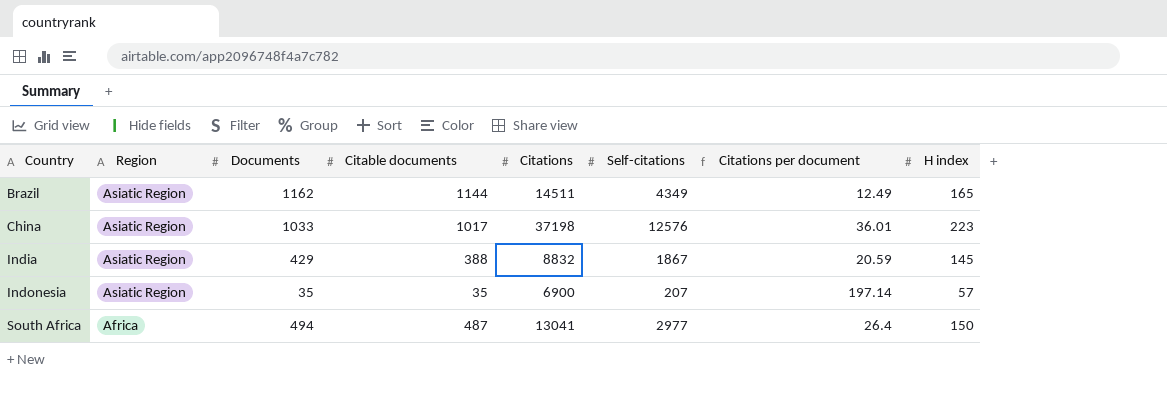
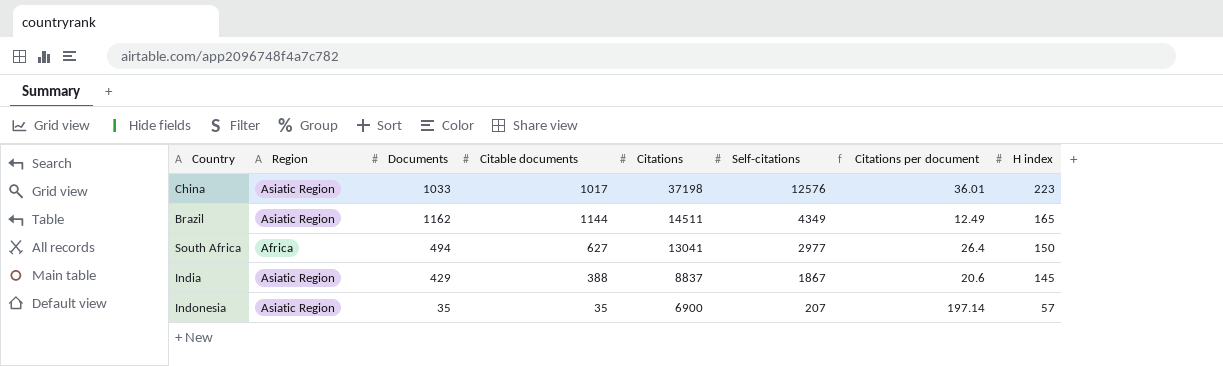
row order: Country ascending -> Citations descending
South Africa | Citable documents: 487 -> 627
India | Citations: 8832 -> 8837
India | Citations per document: 20.59 -> 20.6

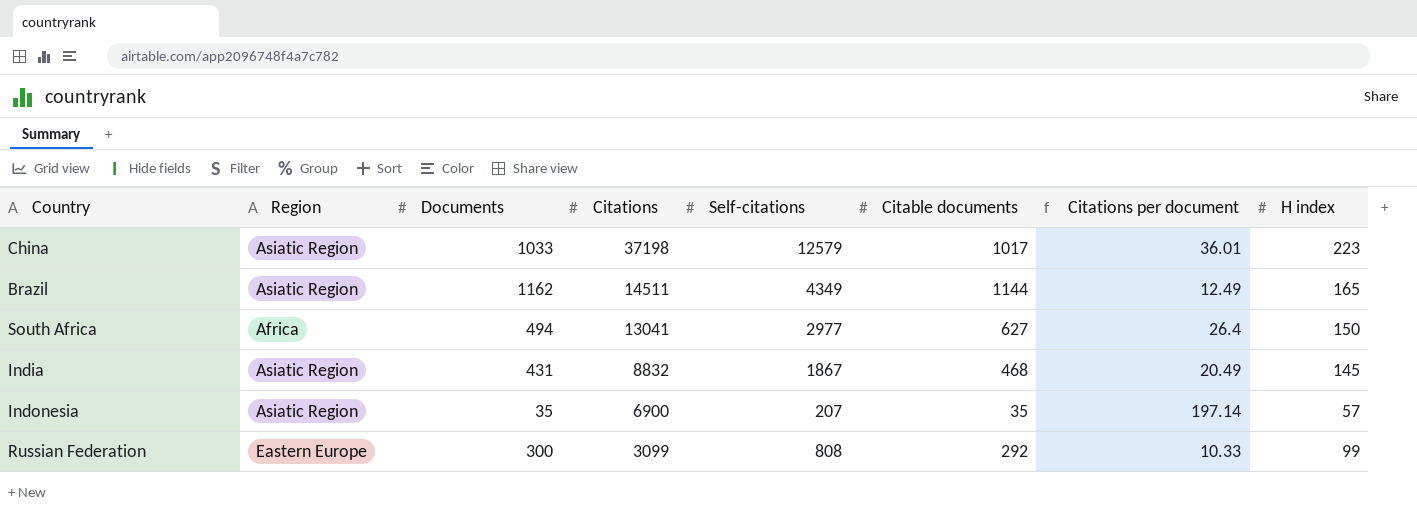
column Citable documents | position: 4 -> 6
China | Self-citations: 12576 -> 12579
India | Documents: 429 -> 431
India | Citations: 8837 -> 8832
India | Citable documents: 388 -> 468
India | Citations per document: 20.6 -> 20.49
row Russian Federation: none -> Eastern Europe | 300 | 3099 | 808 | 292 | 10.33 | 99

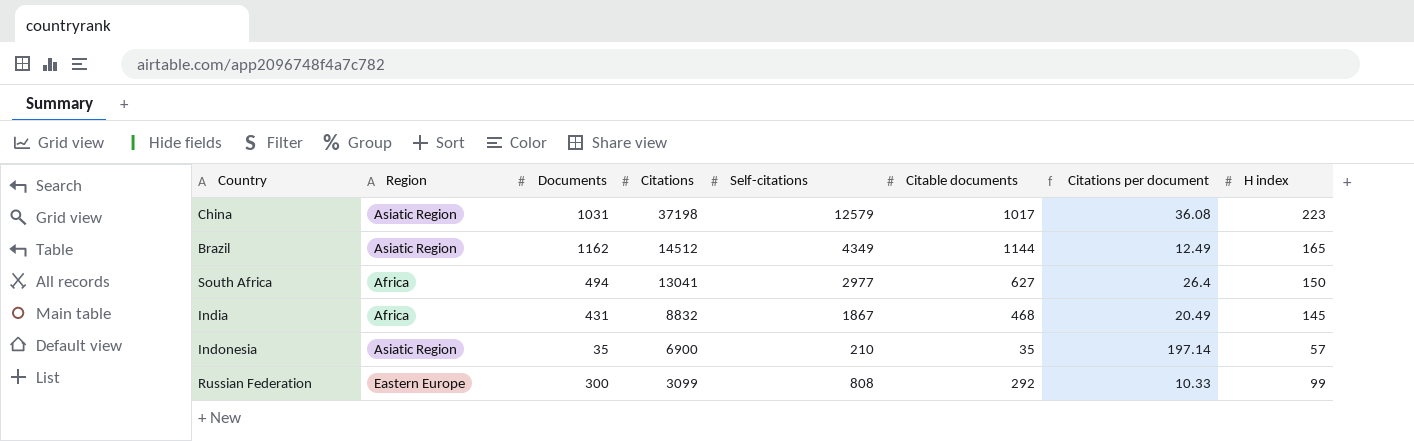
China | Documents: 1033 -> 1031
China | Citations per document: 36.01 -> 36.08
Brazil | Citations: 14511 -> 14512
India | Region: Asiatic Region -> Africa
Indonesia | Self-citations: 207 -> 210

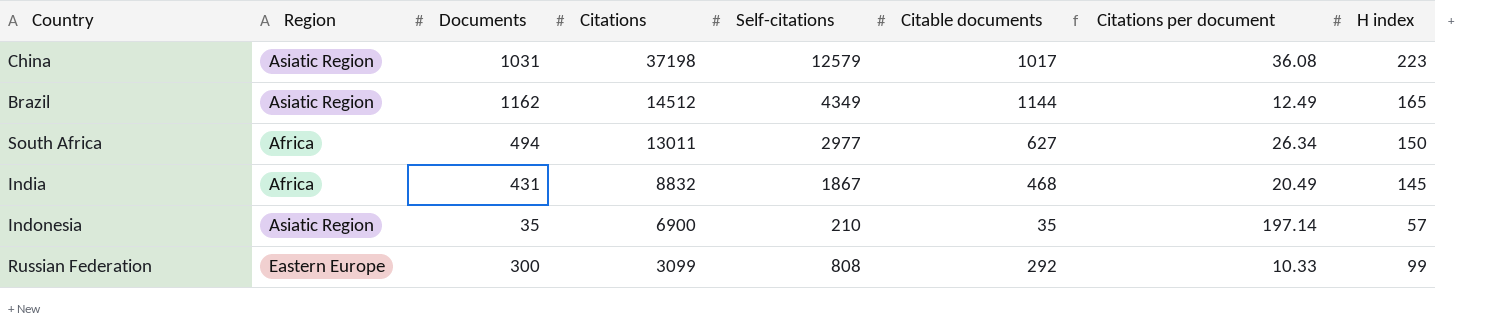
South Africa | Citations: 13041 -> 13011
South Africa | Citations per document: 26.4 -> 26.34

